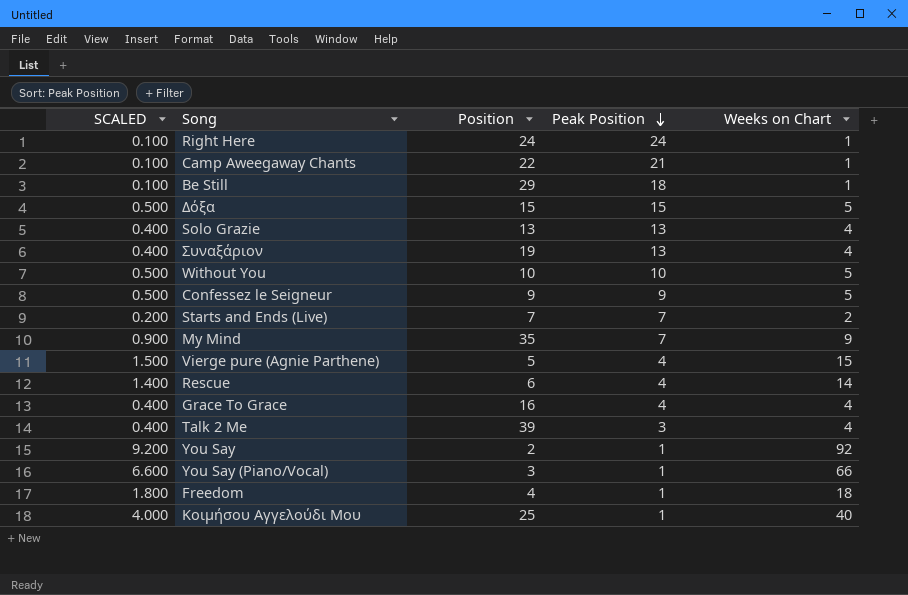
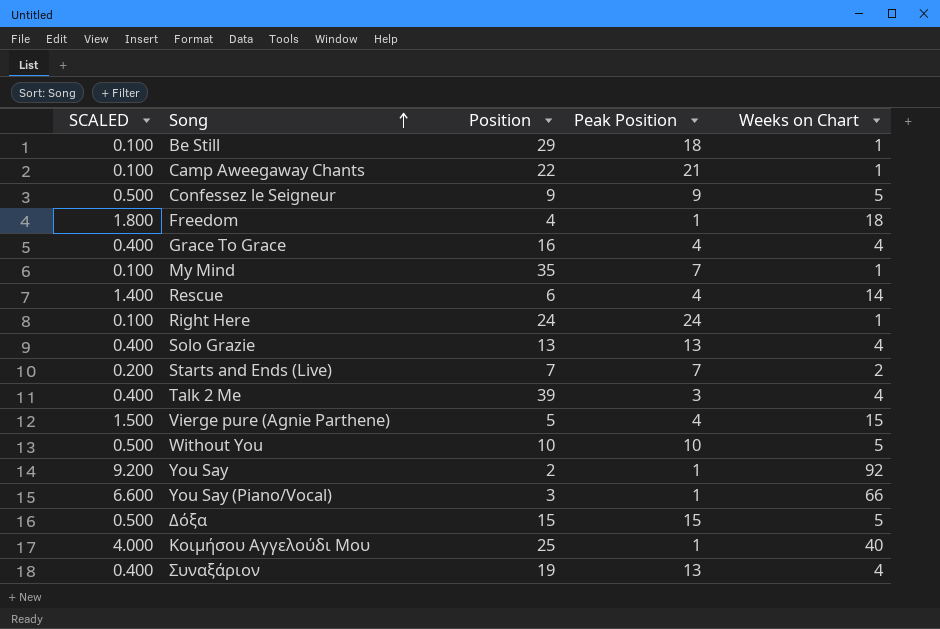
row order: Peak Position descending -> Song ascending
My Mind | SCALED: 0.900 -> 0.100
My Mind | Weeks on Chart: 9 -> 1

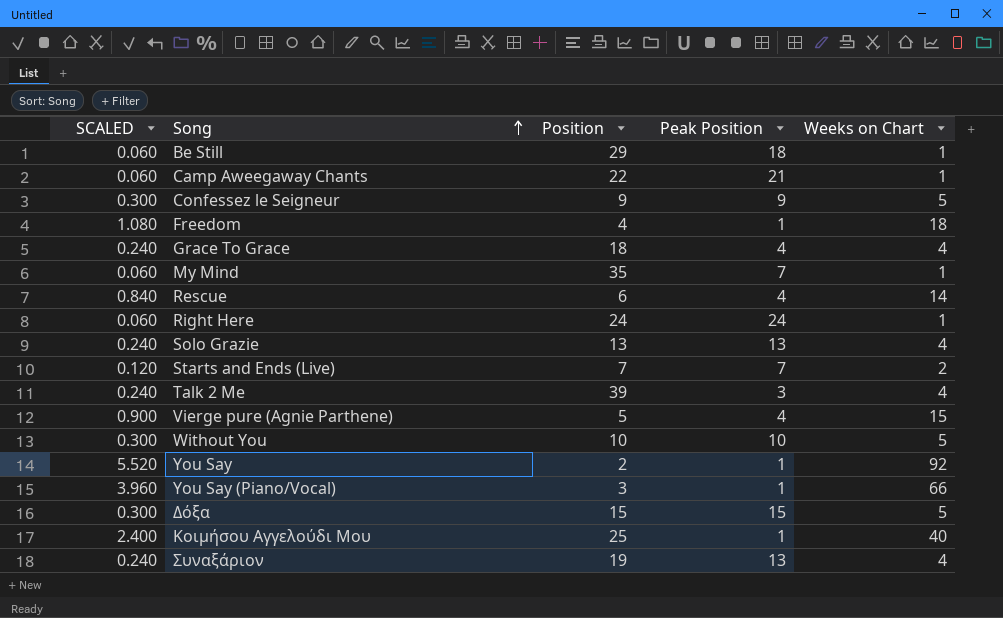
column SCALED | formula: [Weeks on Chart] * 0.1 -> [Weeks on Chart] * 0.06
Grace To Grace | Position: 16 -> 18

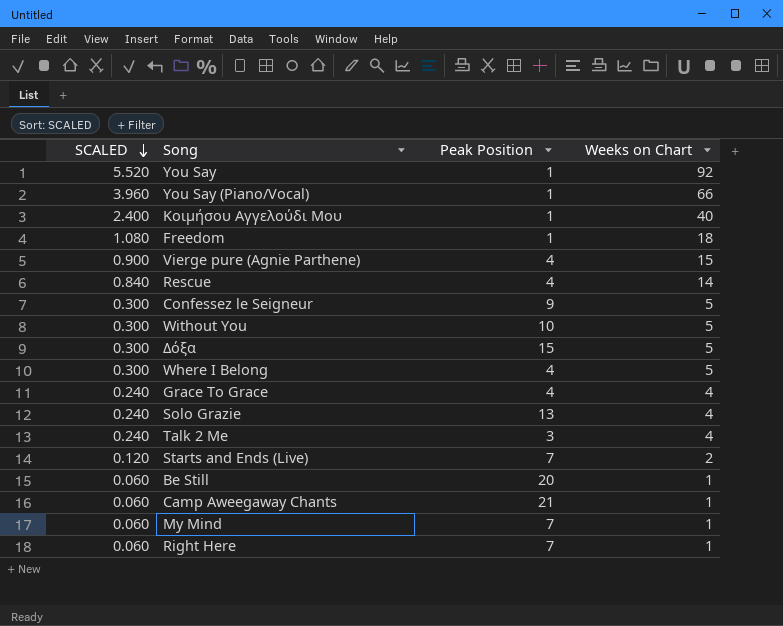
row order: Song ascending -> SCALED descending
column Position | position: 3 -> none
row Συναξάριον: 0.240 | 19 | 13 | 4 -> none
row Where I Belong: none -> 0.300 | 4 | 5
Be Still | Peak Position: 18 -> 20
Right Here | Peak Position: 24 -> 7

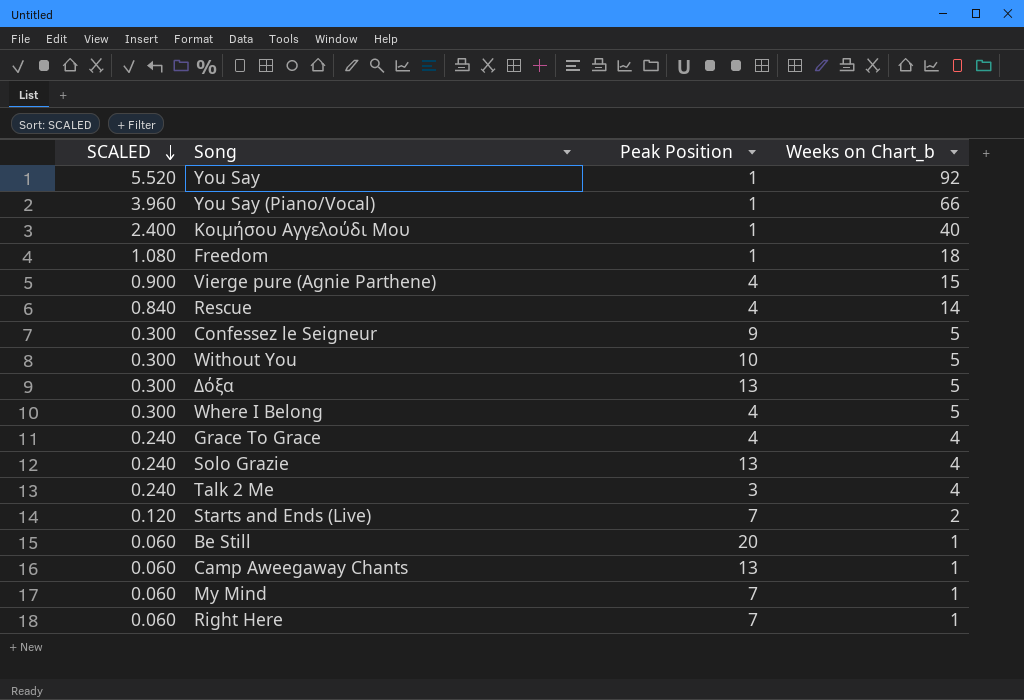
column name: Weeks on Chart -> Weeks on Chart_b
Δόξα | Peak Position: 15 -> 13
Camp Aweegaway Chants | Peak Position: 21 -> 13

